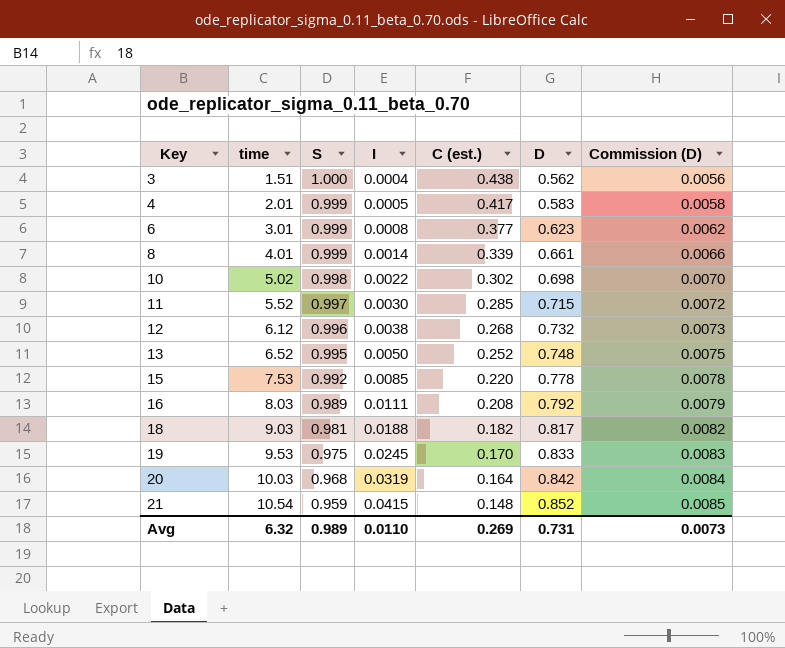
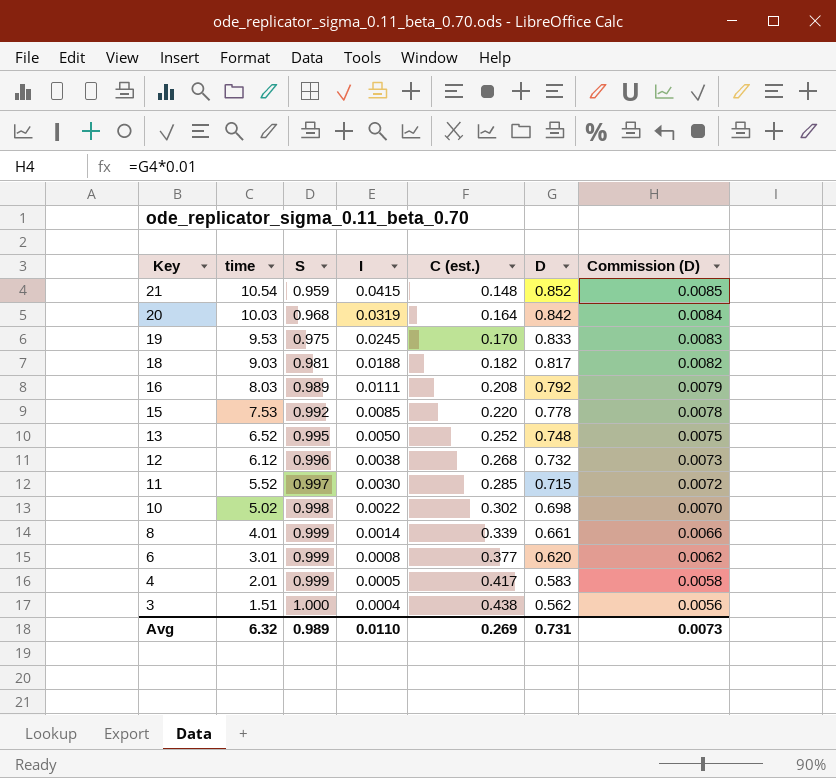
row order: Key ascending -> Key descending
6 | D: 0.623 -> 0.620

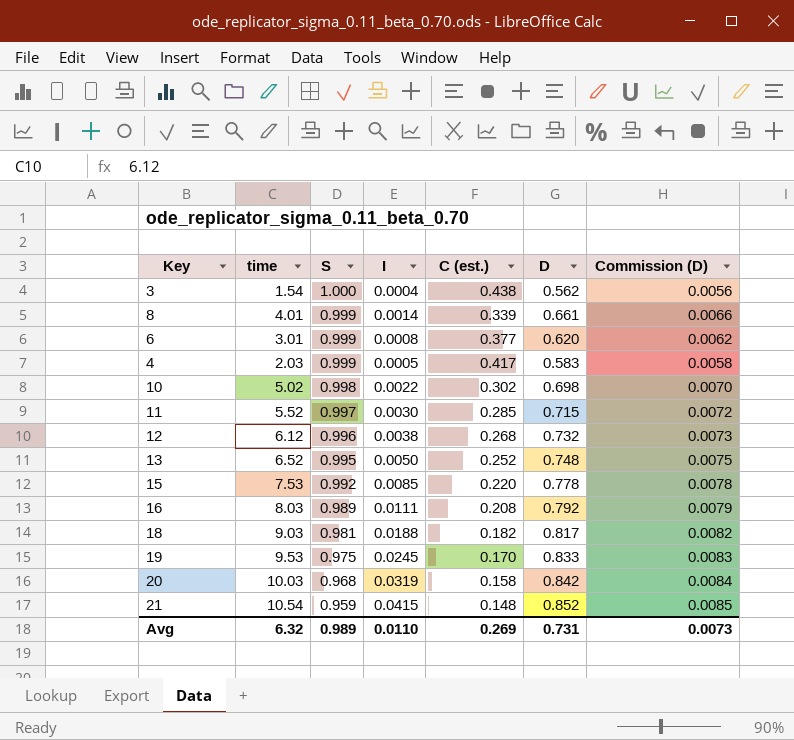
row order: Key descending -> S descending
3 | time: 1.51 -> 1.54
4 | time: 2.01 -> 2.03
20 | C (est.): 0.164 -> 0.158

